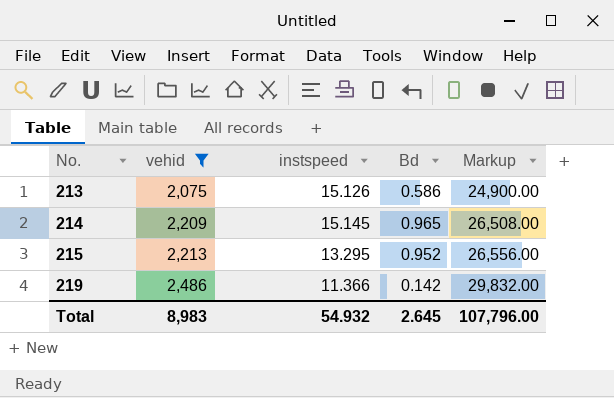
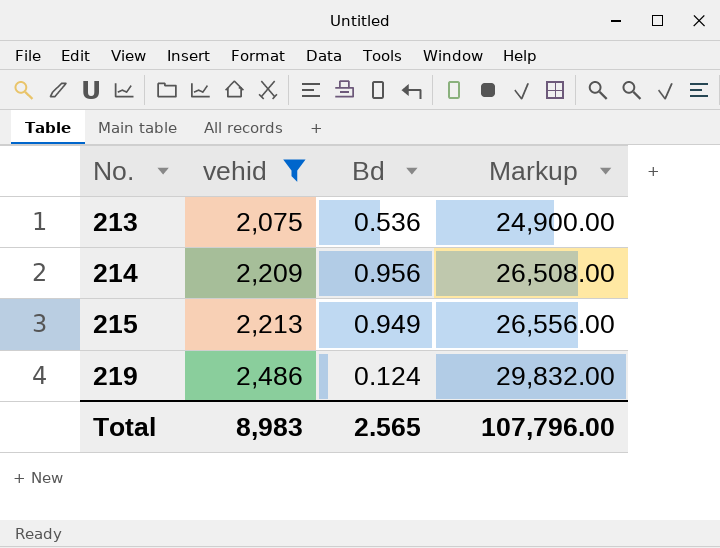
column instspeed | position: 3 -> none
213 | Bd: 0.586 -> 0.536
214 | Bd: 0.965 -> 0.956
215 | Bd: 0.952 -> 0.949
219 | Bd: 0.142 -> 0.124
Total | Bd: 2.645 -> 2.565

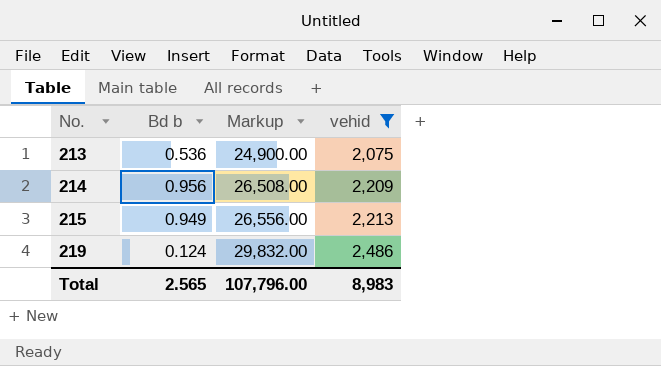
column name: Bd -> Bd b
column vehid | position: 2 -> 4

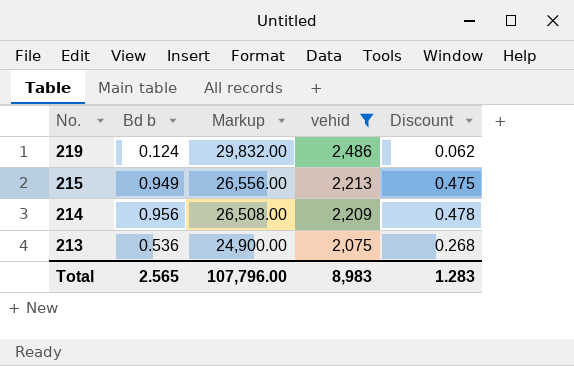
row order: No. ascending -> No. descending
column Discount | formula: none -> [Bd b] * 0.5

